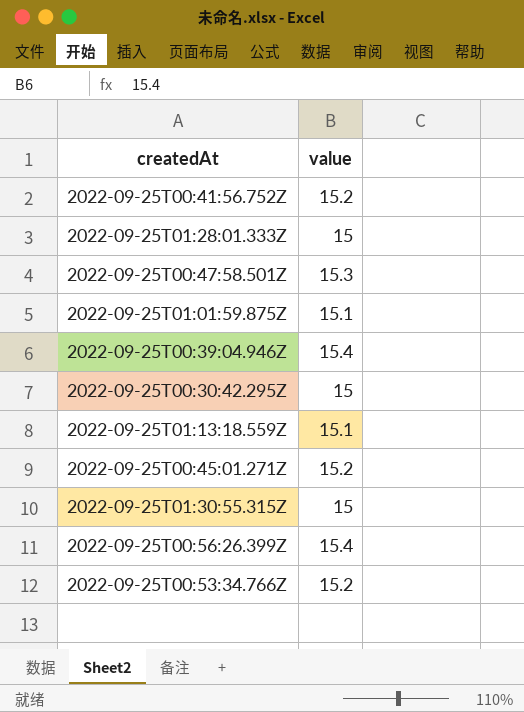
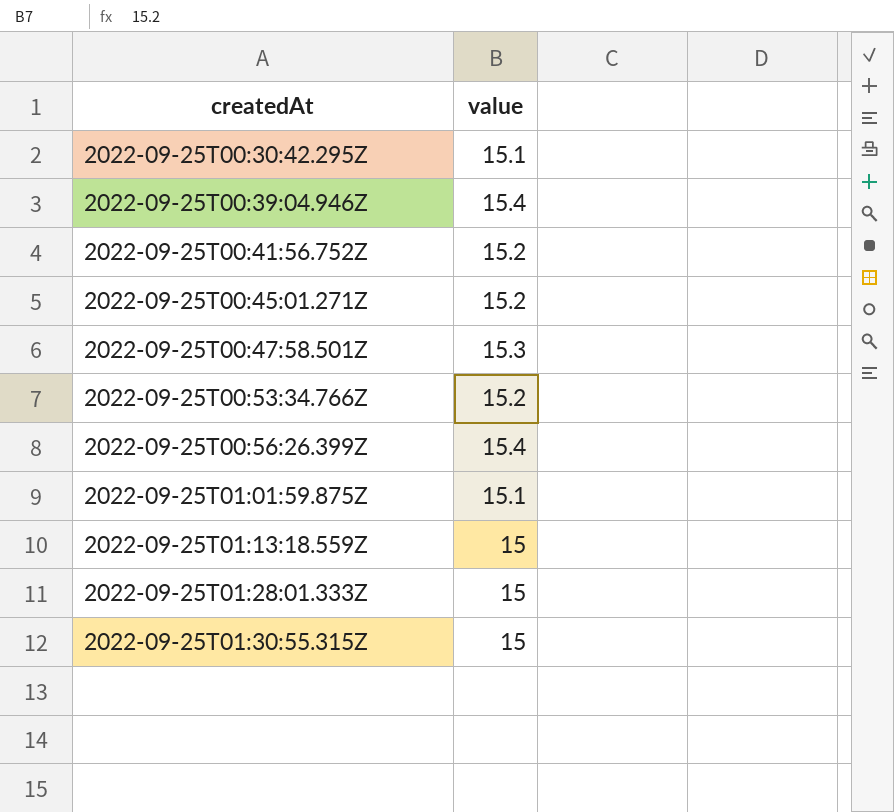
row order: none -> createdAt ascending
2022-09-25T00:30:42.295Z | value: 15 -> 15.1
2022-09-25T01:13:18.559Z | value: 15.1 -> 15

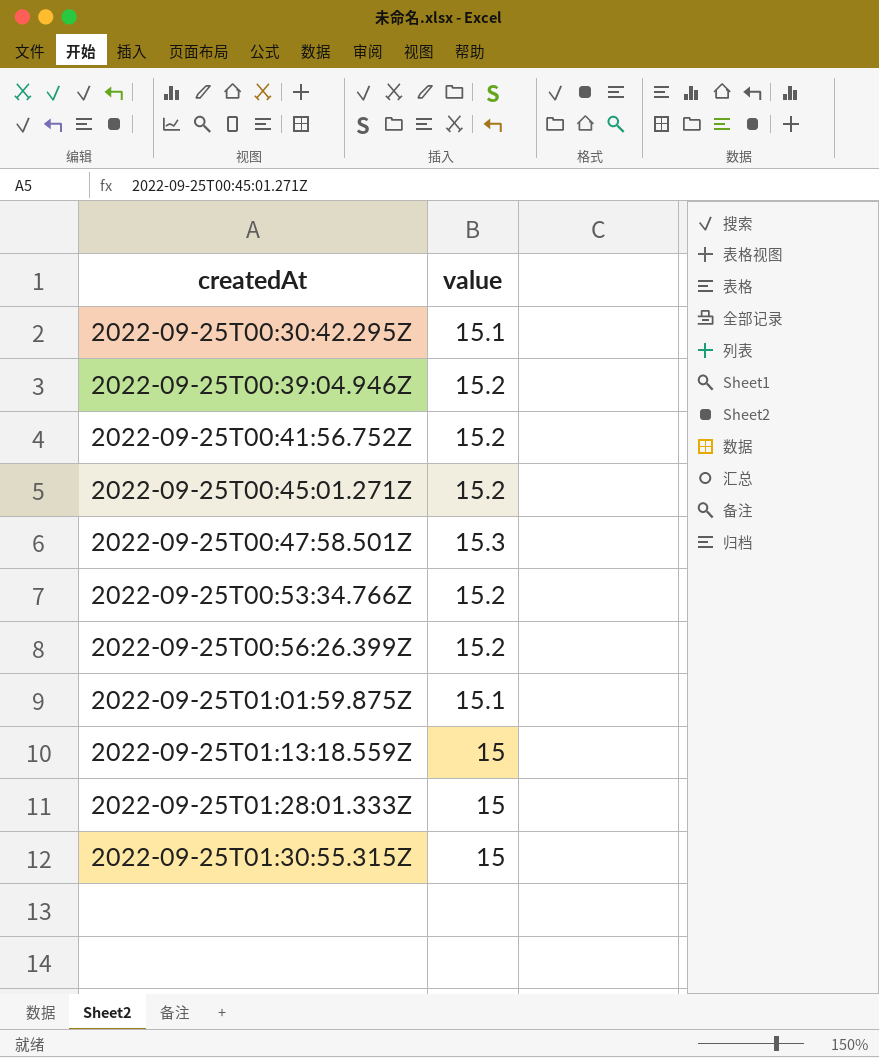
2022-09-25T00:39:04.946Z | value: 15.4 -> 15.2
2022-09-25T00:56:26.399Z | value: 15.4 -> 15.2

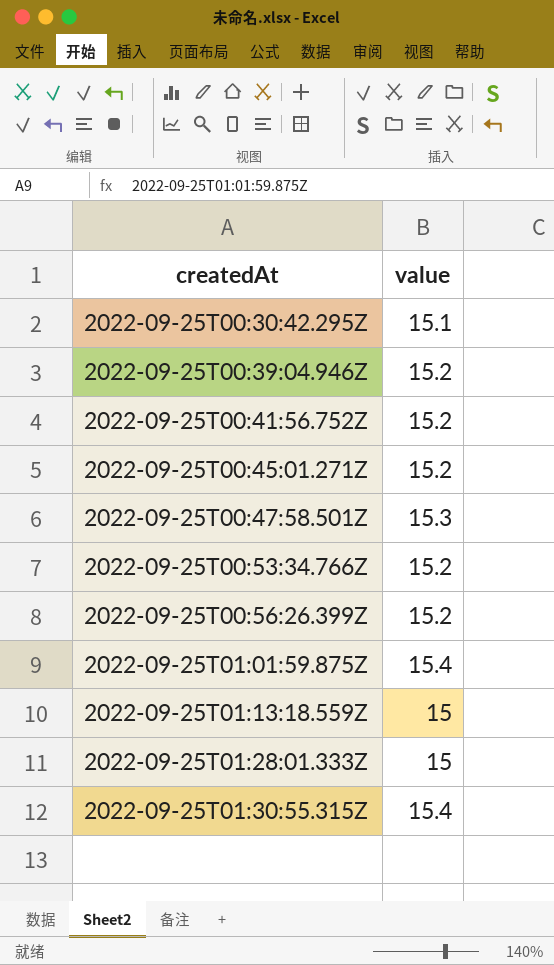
2022-09-25T01:01:59.875Z | value: 15.1 -> 15.4
2022-09-25T01:30:55.315Z | value: 15 -> 15.4

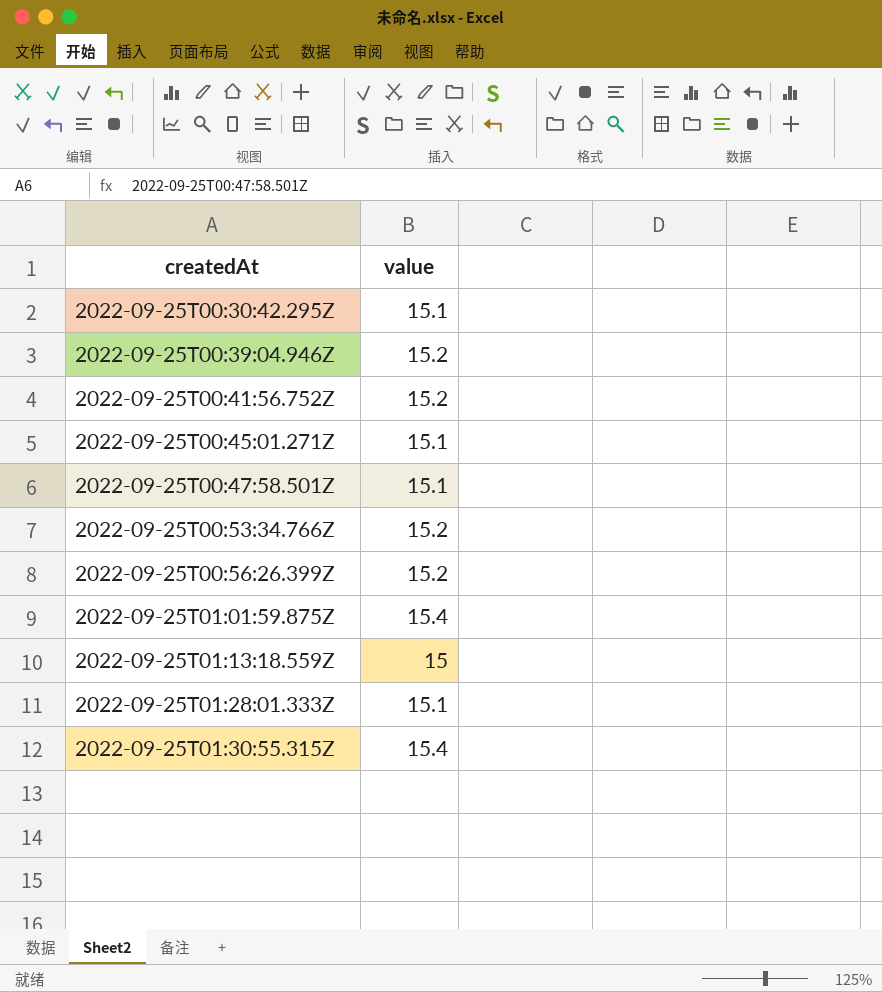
2022-09-25T00:45:01.271Z | value: 15.2 -> 15.1
2022-09-25T00:47:58.501Z | value: 15.3 -> 15.1
2022-09-25T01:28:01.333Z | value: 15 -> 15.1

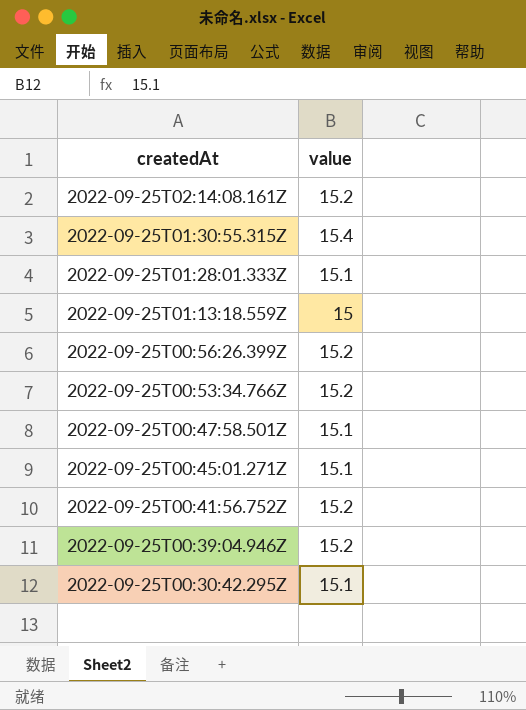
row order: createdAt ascending -> createdAt descending
row 2022-09-25T01:01:59.875Z: 15.4 -> none
row 2022-09-25T02:14:08.161Z: none -> 15.2

